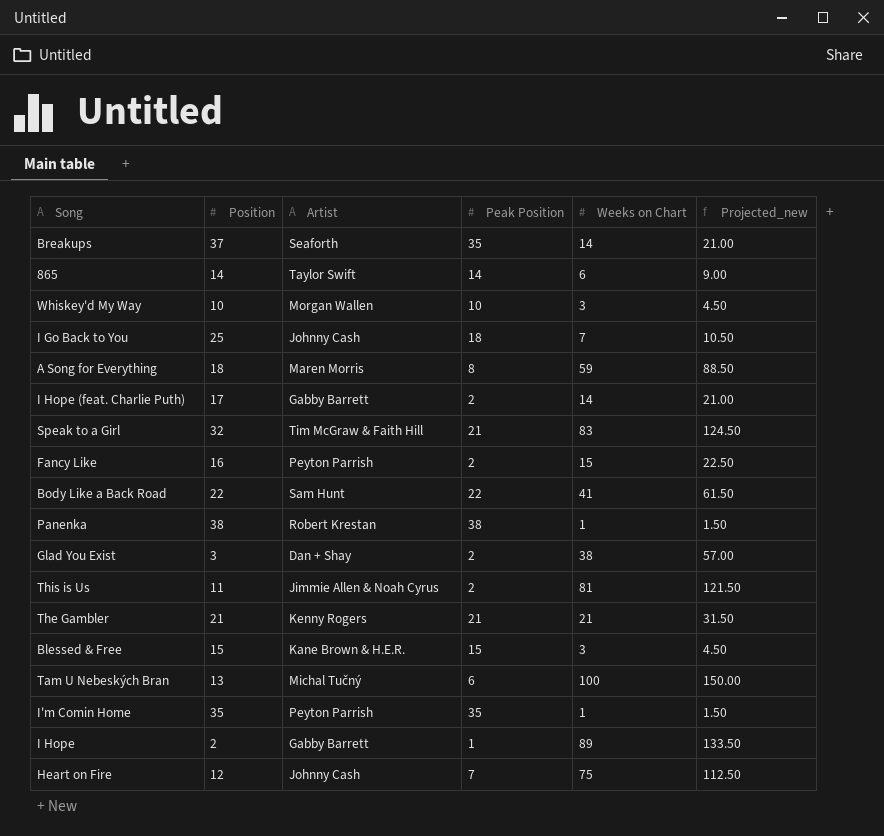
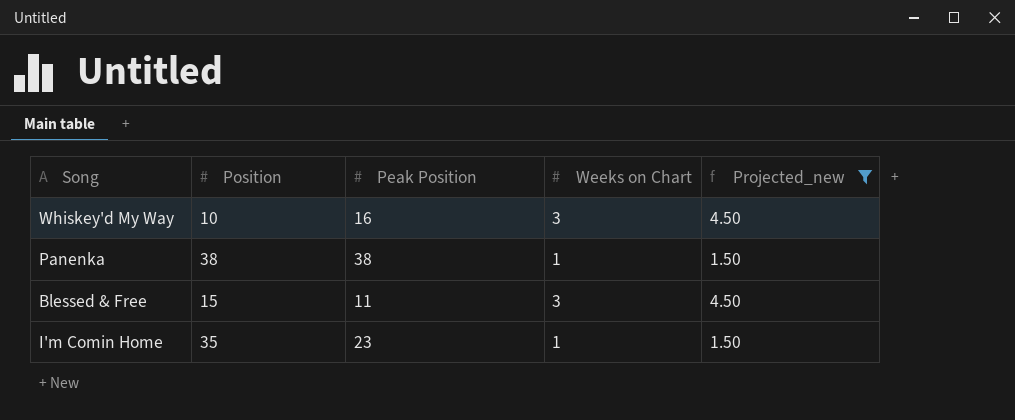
filter: none -> Projected_new <= 4.50
column Artist | position: 3 -> none
Whiskey'd My Way | Peak Position: 10 -> 16
Blessed & Free | Peak Position: 15 -> 11
I'm Comin Home | Peak Position: 35 -> 23

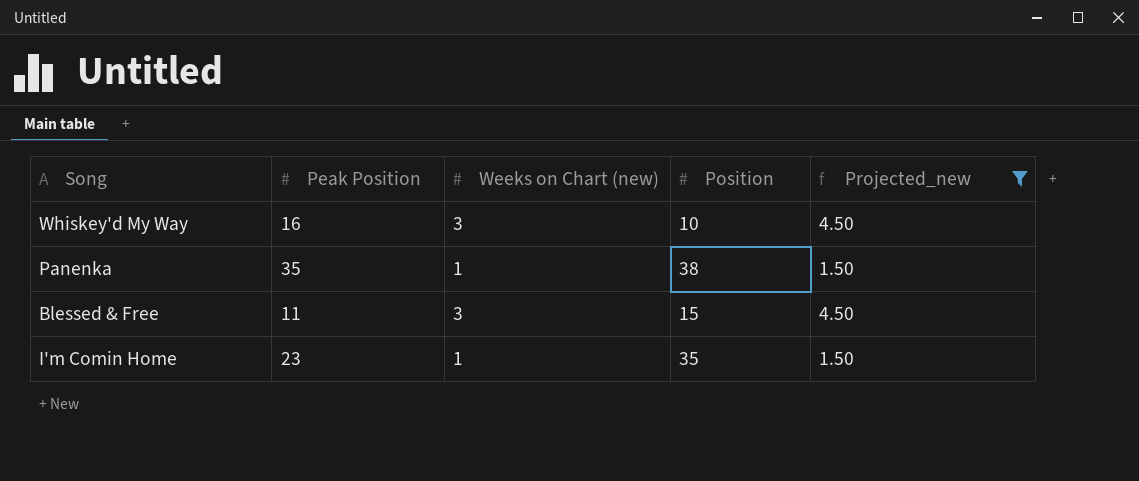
column name: Weeks on Chart -> Weeks on Chart (new)
column Position | position: 2 -> 4
Panenka | Peak Position: 38 -> 35

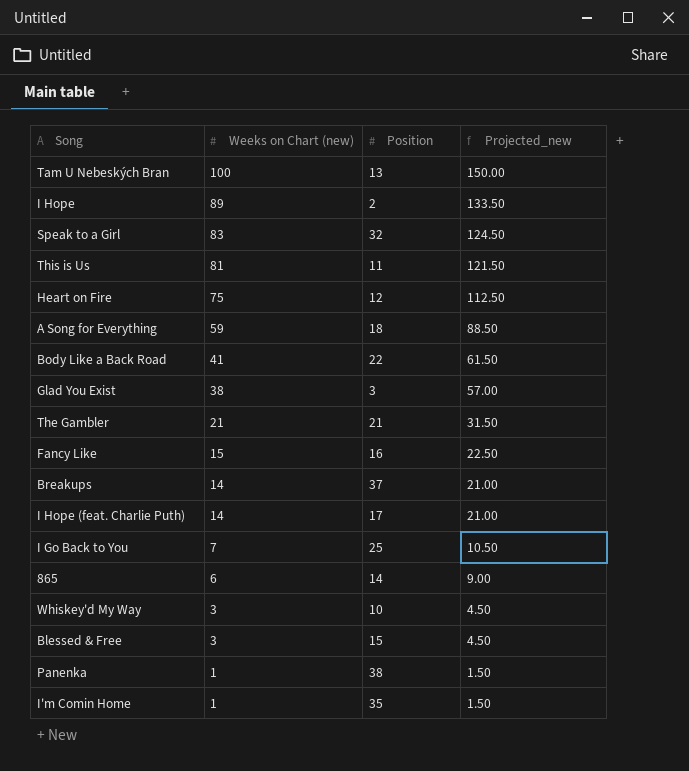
filter: Projected_new <= 4.50 -> none
row order: none -> Weeks on Chart (new) descending
column Peak Position | position: 2 -> none

